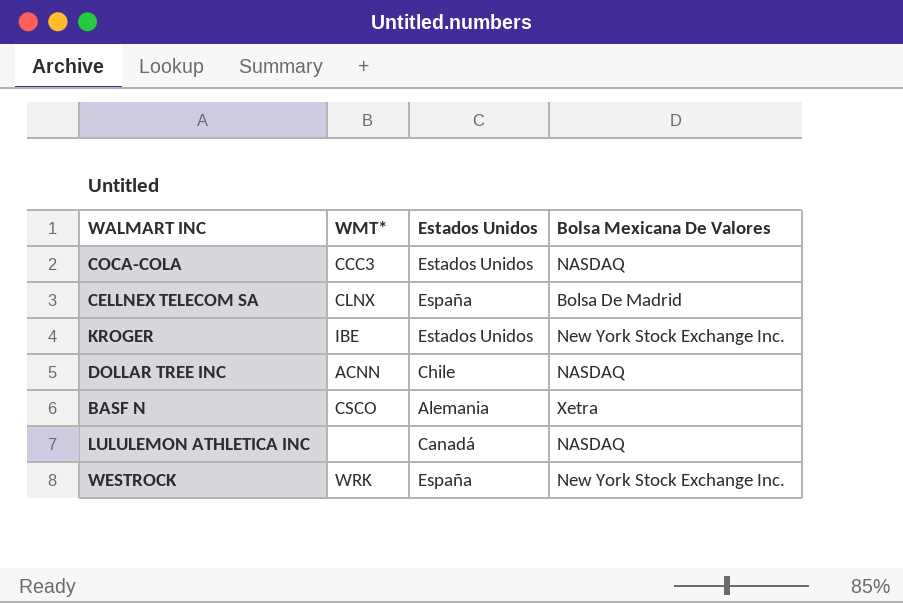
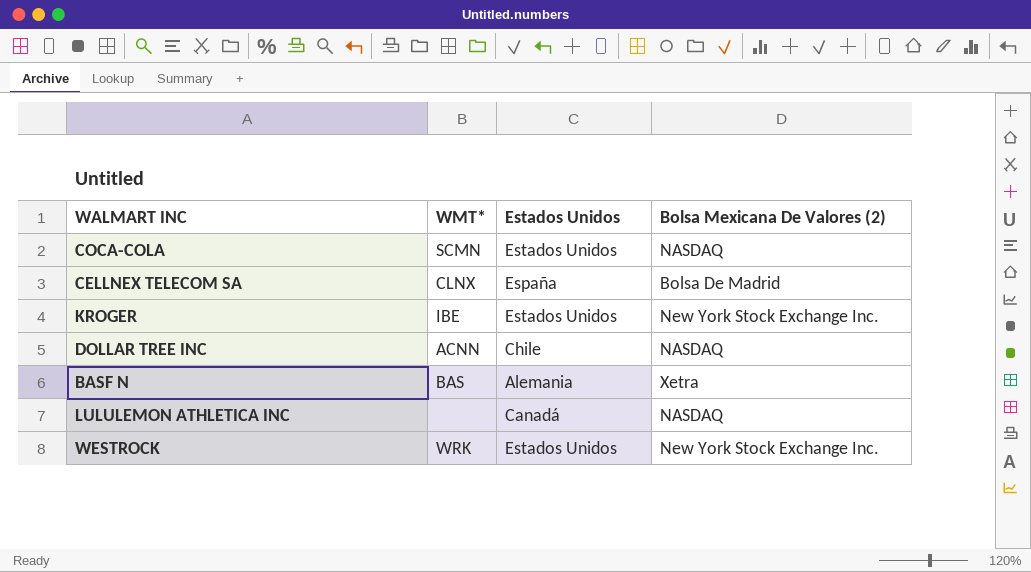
column name: Bolsa Mexicana De Valores -> Bolsa Mexicana De Valores (2)
COCA-COLA | WMT*: CCC3 -> SCMN
BASF N | WMT*: CSCO -> BAS
WESTROCK | Estados Unidos: España -> Estados Unidos

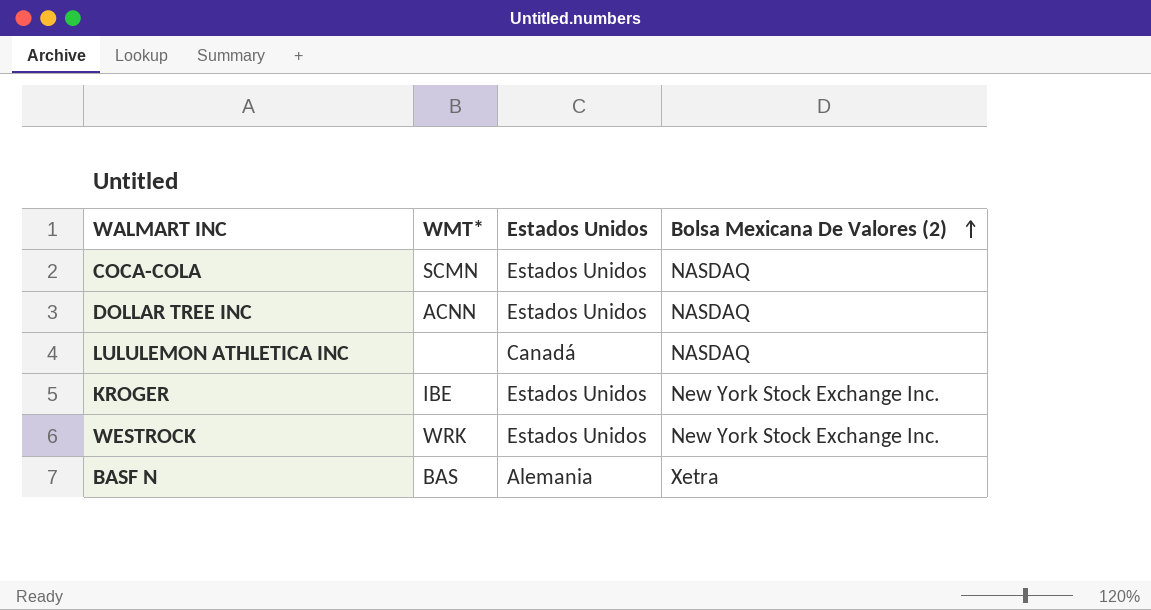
row order: none -> Bolsa Mexicana De Valores (2) ascending
row CELLNEX TELECOM SA: CLNX | España | Bolsa De Madrid -> none
DOLLAR TREE INC | Estados Unidos: Chile -> Estados Unidos

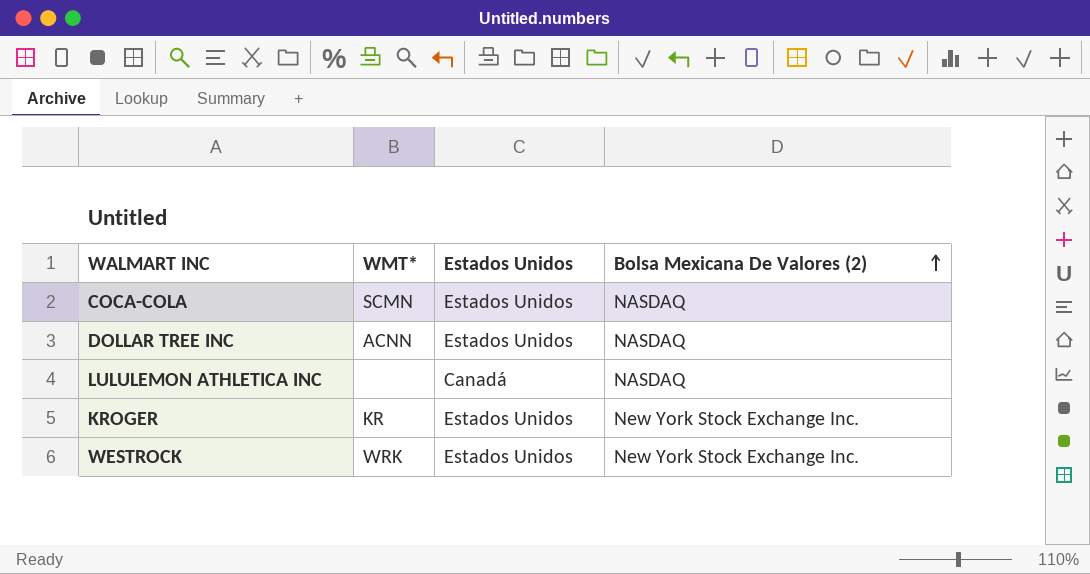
row BASF N: BAS | Alemania | Xetra -> none
KROGER | WMT*: IBE -> KR

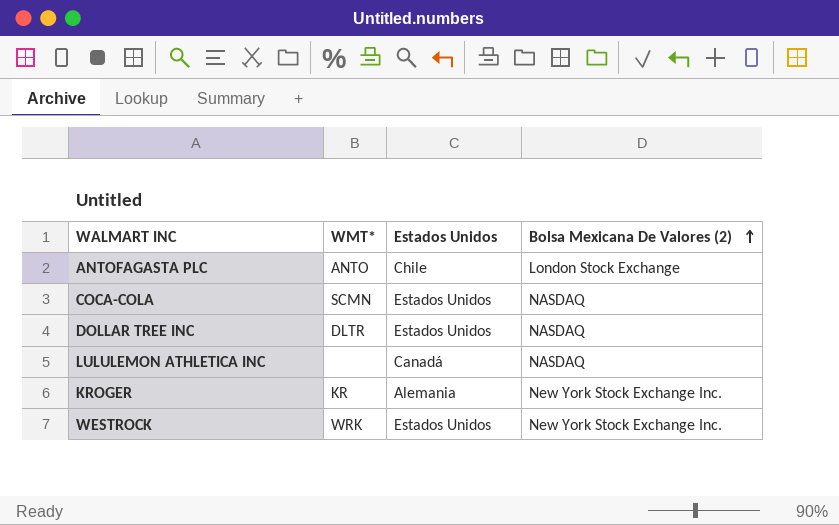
row ANTOFAGASTA PLC: none -> ANTO | Chile | London Stock Exchange
DOLLAR TREE INC | WMT*: ACNN -> DLTR
KROGER | Estados Unidos: Estados Unidos -> Alemania

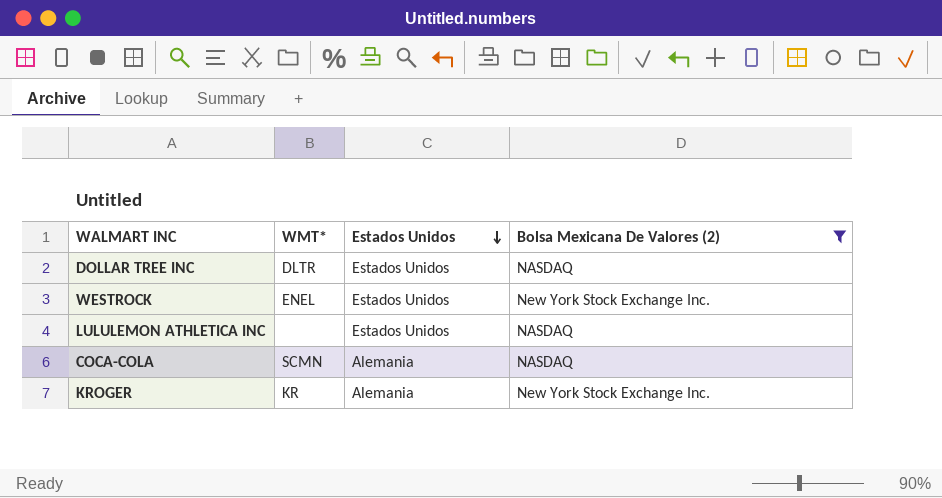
filter: none -> Bolsa Mexicana De Valores (2) != London Stock Exchange
row order: Bolsa Mexicana De Valores (2) ascending -> Estados Unidos descending
WESTROCK | WMT*: WRK -> ENEL
LULULEMON ATHLETICA INC | Estados Unidos: Canadá -> Estados Unidos
COCA-COLA | Estados Unidos: Estados Unidos -> Alemania

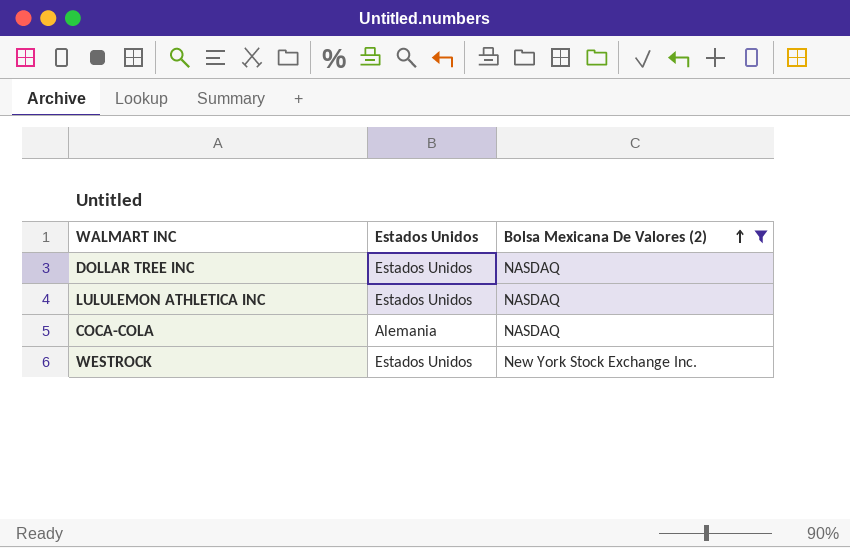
row order: Estados Unidos descending -> Bolsa Mexicana De Valores (2) ascending
column WMT* | position: 2 -> none
row KROGER: KR | Alemania | New York Stock Exchange Inc. -> none

